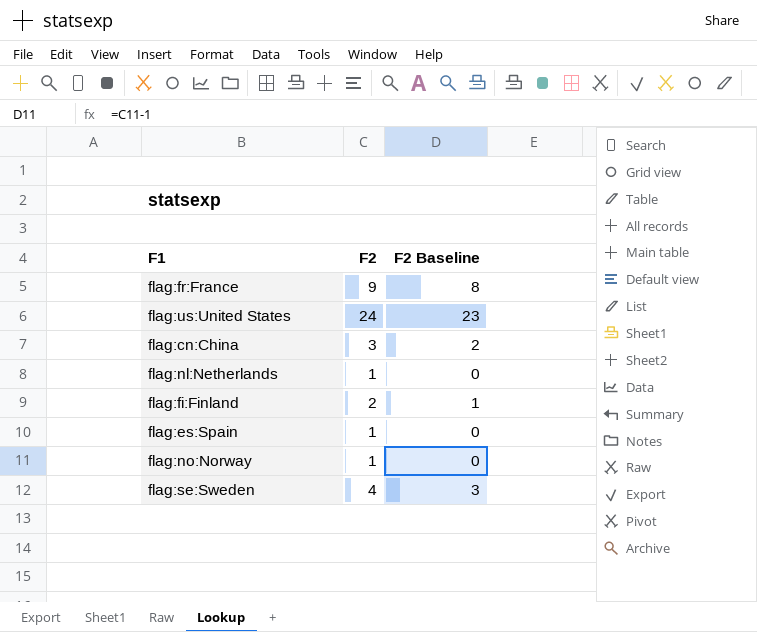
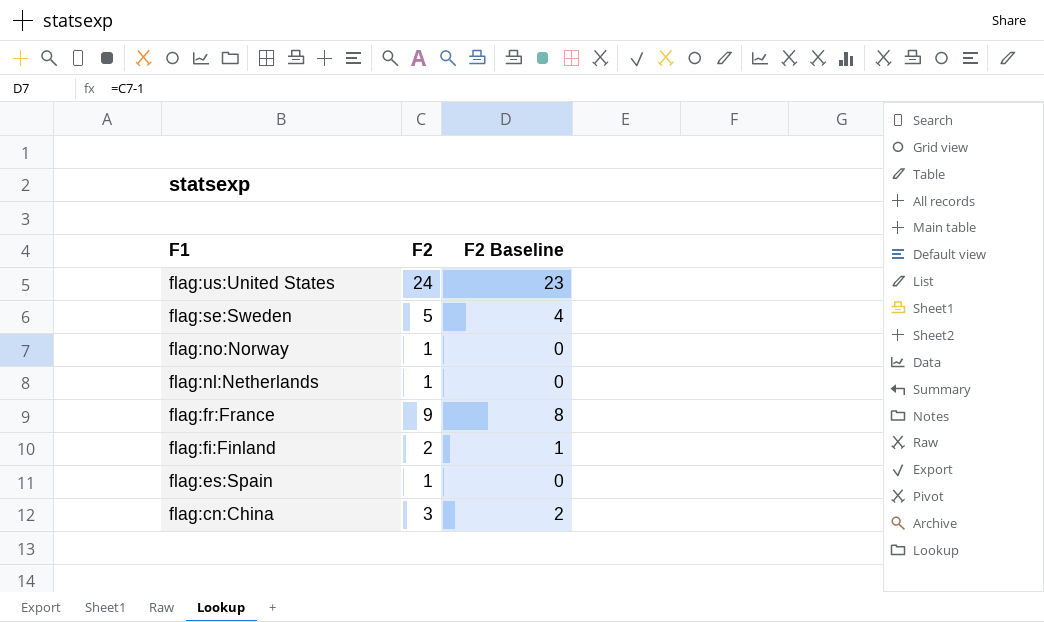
row order: none -> F1 descending
flag:se:Sweden | F2: 4 -> 5
flag:se:Sweden | F2 Baseline: 3 -> 4

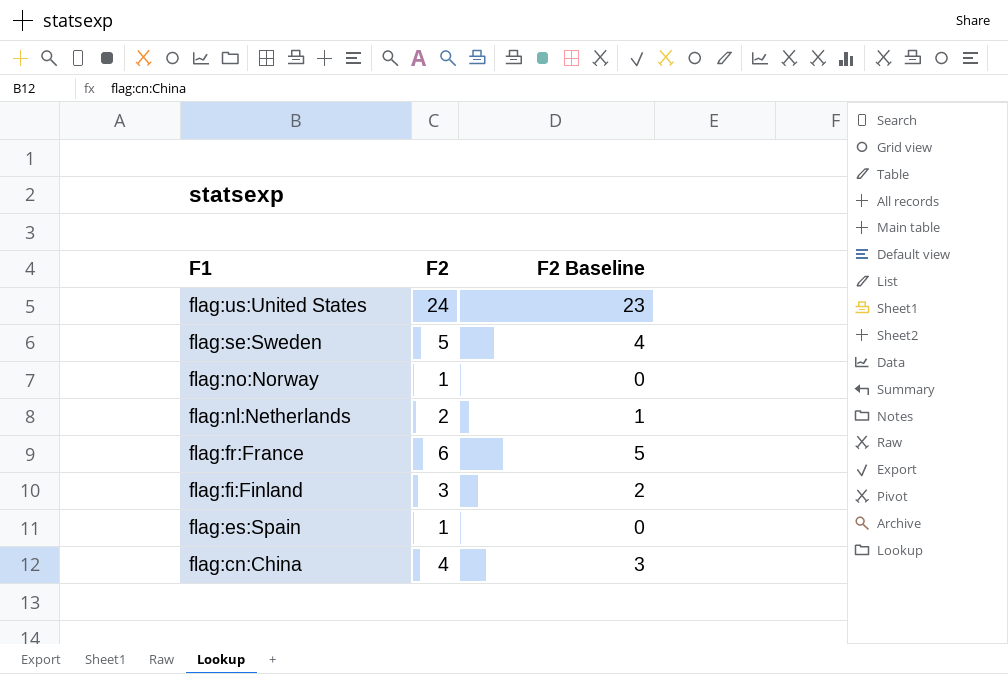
flag:nl:Netherlands | F2: 1 -> 2
flag:nl:Netherlands | F2 Baseline: 0 -> 1
flag:fr:France | F2: 9 -> 6
flag:fr:France | F2 Baseline: 8 -> 5
flag:fi:Finland | F2: 2 -> 3
flag:fi:Finland | F2 Baseline: 1 -> 2
flag:cn:China | F2: 3 -> 4
flag:cn:China | F2 Baseline: 2 -> 3

